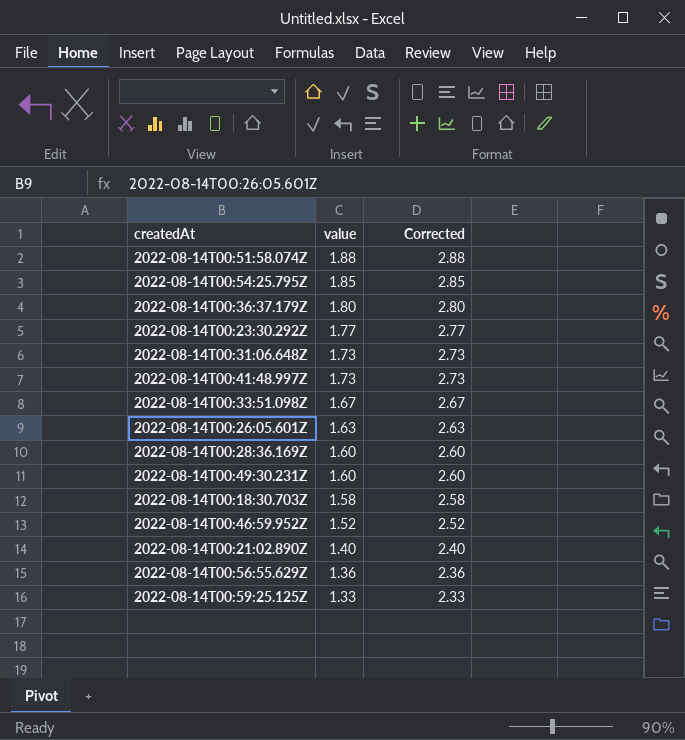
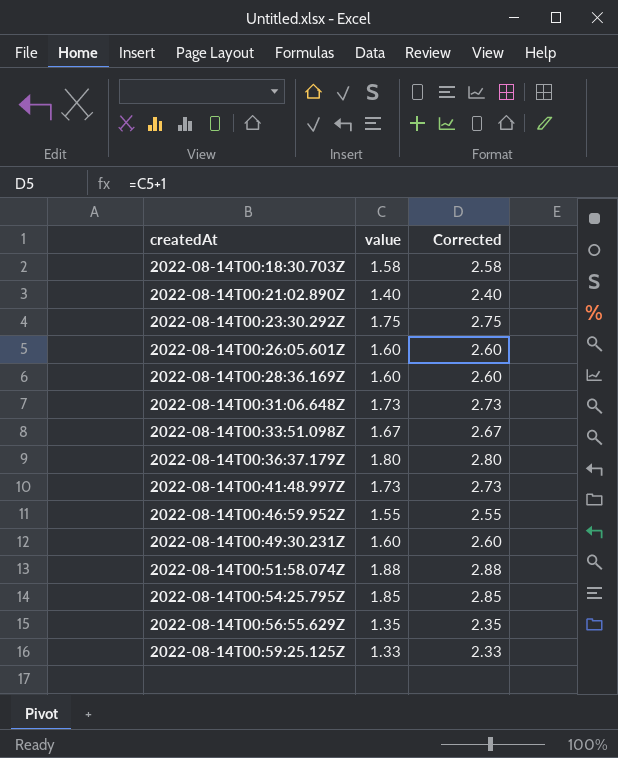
row order: value descending -> createdAt ascending
2022-08-14T00:23:30.292Z | value: 1.77 -> 1.75
2022-08-14T00:23:30.292Z | Corrected: 2.77 -> 2.75
2022-08-14T00:26:05.601Z | value: 1.63 -> 1.60
2022-08-14T00:26:05.601Z | Corrected: 2.63 -> 2.60
2022-08-14T00:46:59.952Z | value: 1.52 -> 1.55
2022-08-14T00:46:59.952Z | Corrected: 2.52 -> 2.55
2022-08-14T00:56:55.629Z | value: 1.36 -> 1.35
2022-08-14T00:56:55.629Z | Corrected: 2.36 -> 2.35

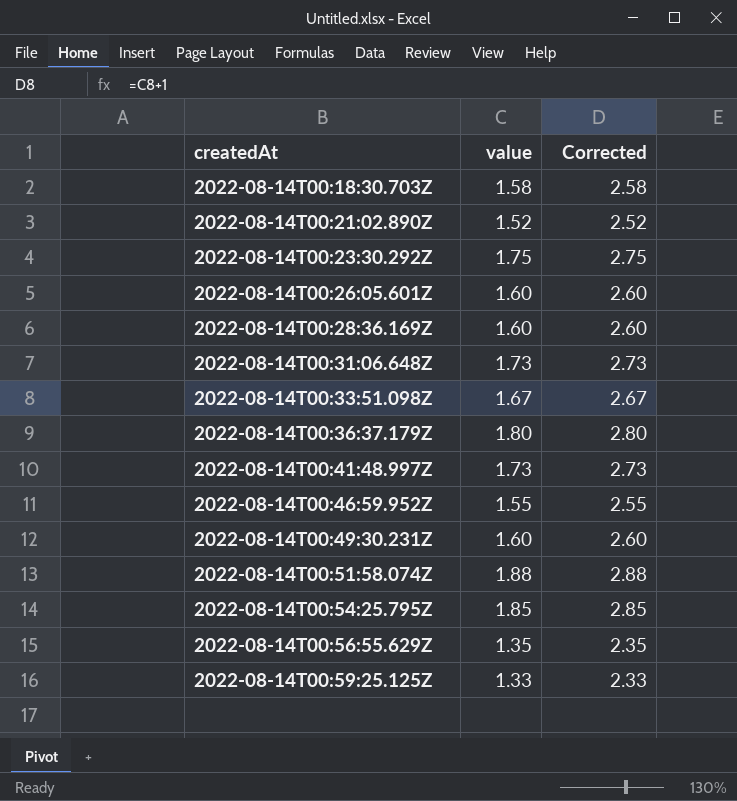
2022-08-14T00:21:02.890Z | value: 1.40 -> 1.52
2022-08-14T00:21:02.890Z | Corrected: 2.40 -> 2.52

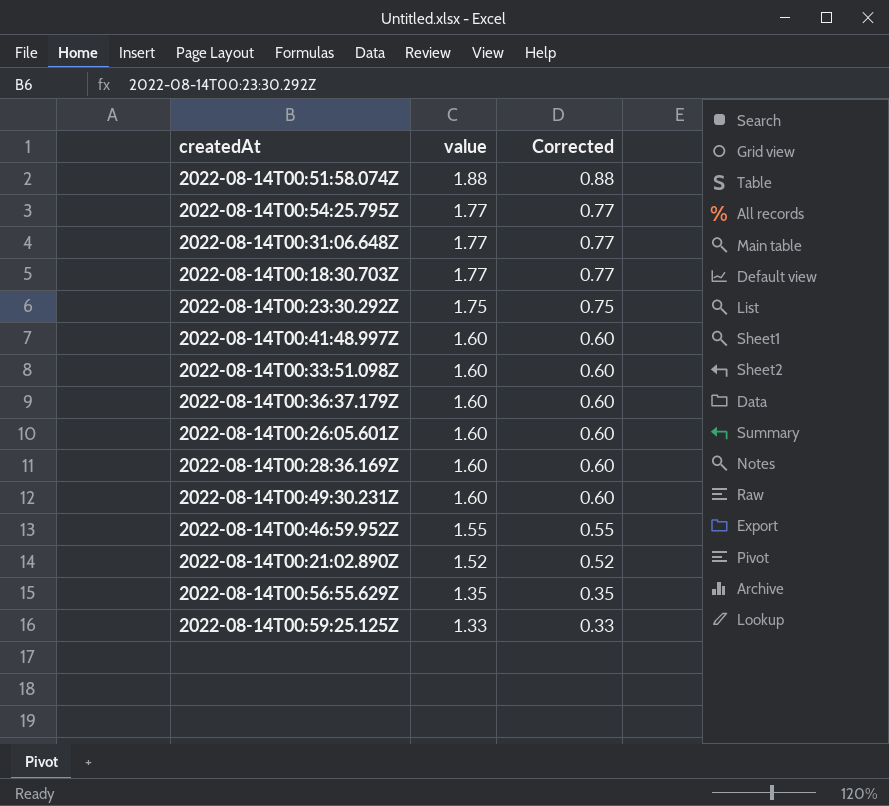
row order: createdAt ascending -> value descending
column Corrected | formula: [value] + 1 -> [value] - 1
2022-08-14T00:54:25.795Z | value: 1.85 -> 1.77
2022-08-14T00:31:06.648Z | value: 1.73 -> 1.77
2022-08-14T00:18:30.703Z | value: 1.58 -> 1.77
2022-08-14T00:41:48.997Z | value: 1.73 -> 1.60
2022-08-14T00:33:51.098Z | value: 1.67 -> 1.60
2022-08-14T00:36:37.179Z | value: 1.80 -> 1.60

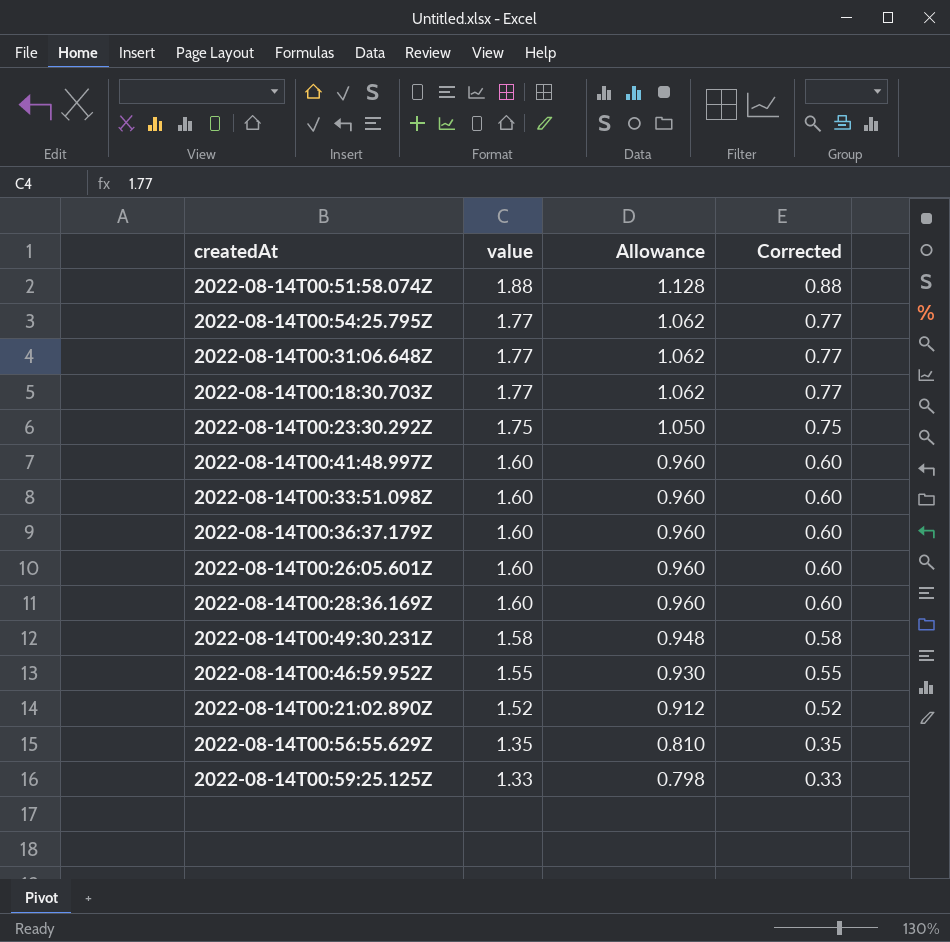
column Allowance | formula: none -> [value] * 0.6
2022-08-14T00:49:30.231Z | value: 1.60 -> 1.58
2022-08-14T00:49:30.231Z | Corrected: 0.60 -> 0.58

